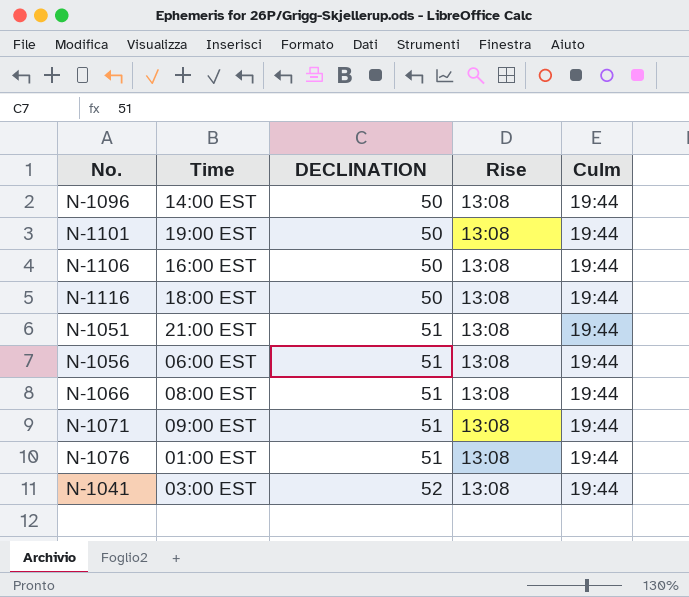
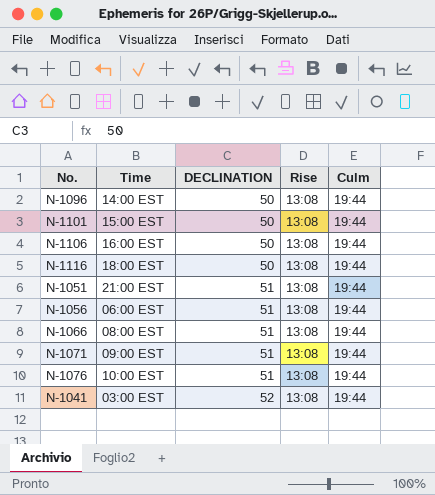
N-1101 | Time: 19:00 EST -> 15:00 EST
N-1076 | Time: 01:00 EST -> 10:00 EST

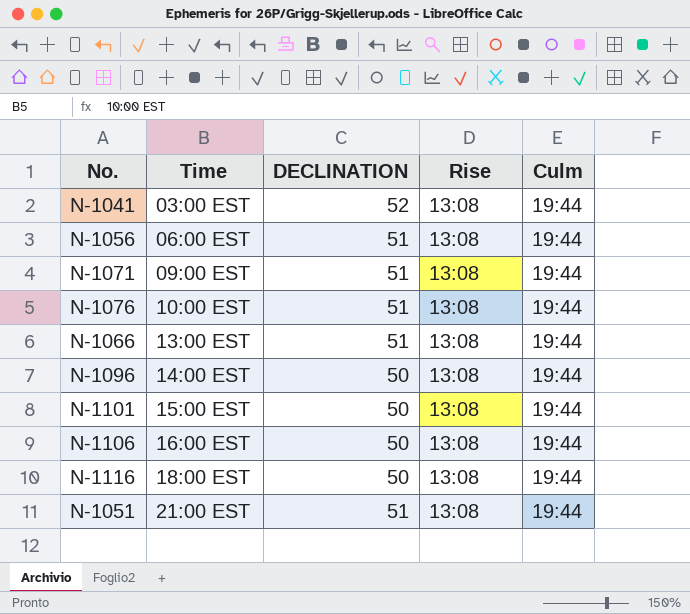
row order: DECLINATION ascending -> Time ascending
N-1066 | Time: 08:00 EST -> 13:00 EST

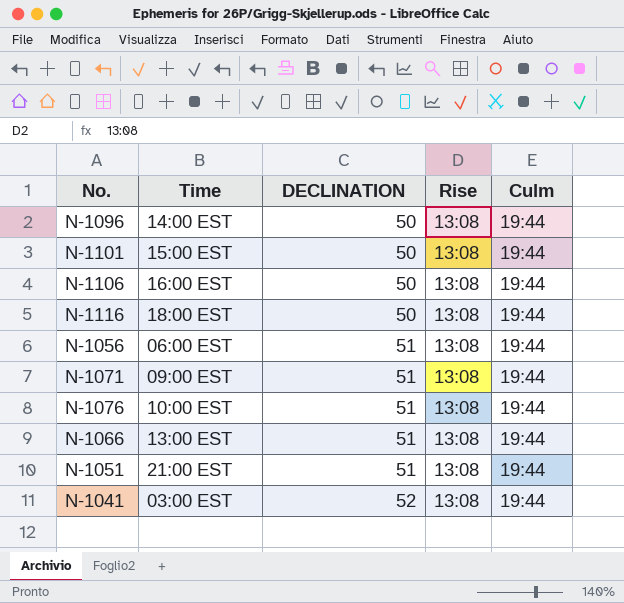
row order: Time ascending -> DECLINATION ascending

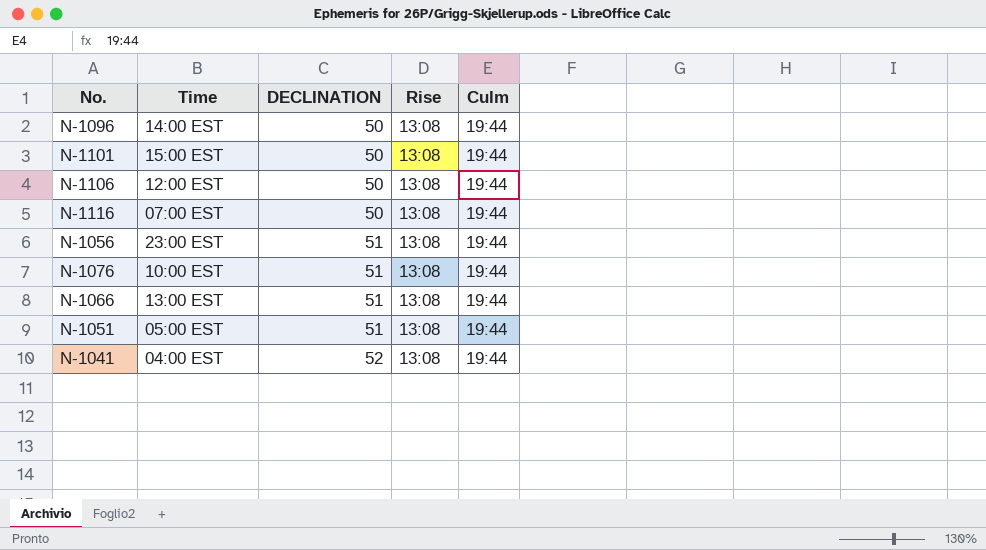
row N-1071: 09:00 EST | 51 | 13:08 | 19:44 -> none
N-1106 | Time: 16:00 EST -> 12:00 EST
N-1116 | Time: 18:00 EST -> 07:00 EST
N-1056 | Time: 06:00 EST -> 23:00 EST
N-1051 | Time: 21:00 EST -> 05:00 EST
N-1041 | Time: 03:00 EST -> 04:00 EST

